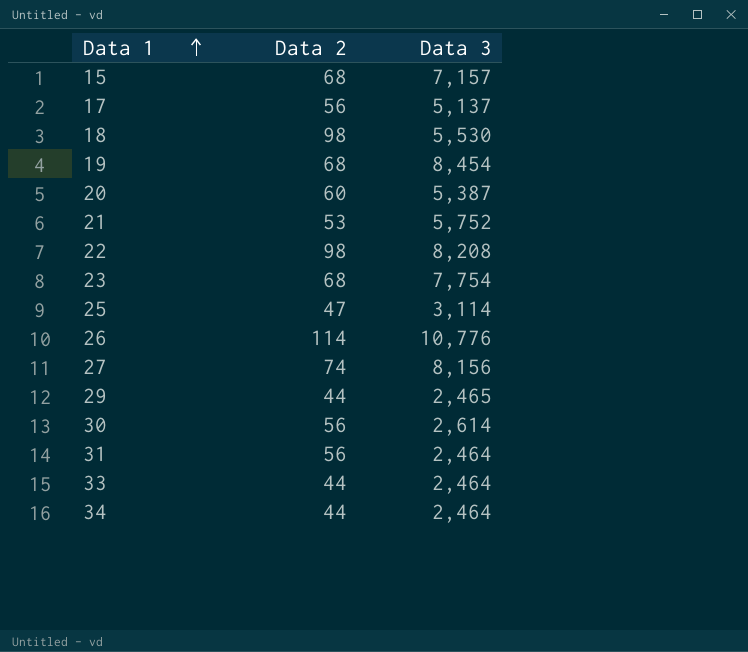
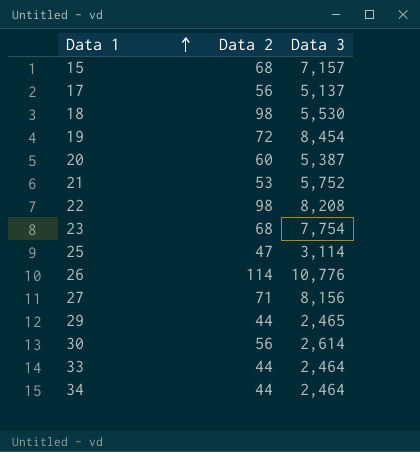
row 31: 56 | 2,464 -> none
19 | Data 2: 68 -> 72
27 | Data 2: 74 -> 71

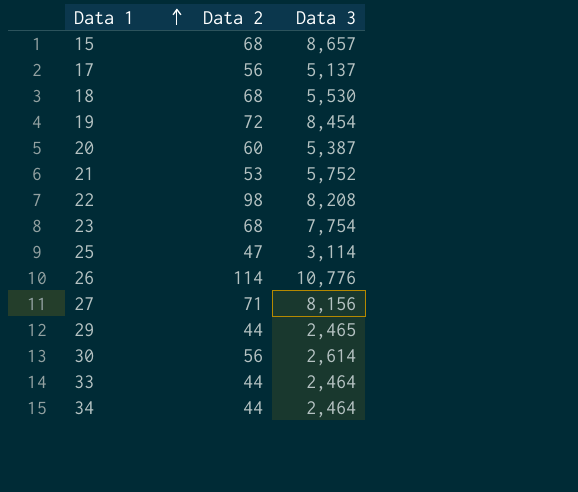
15 | Data 3: 7,157 -> 8,657
18 | Data 2: 98 -> 68

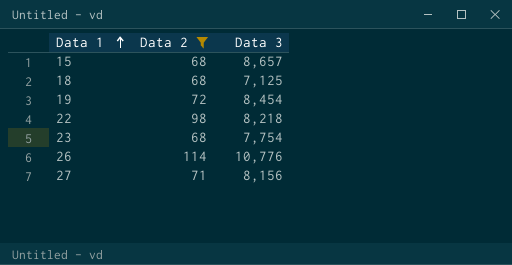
filter: none -> Data 2 >= 68
18 | Data 3: 5,530 -> 7,125
22 | Data 3: 8,208 -> 8,218

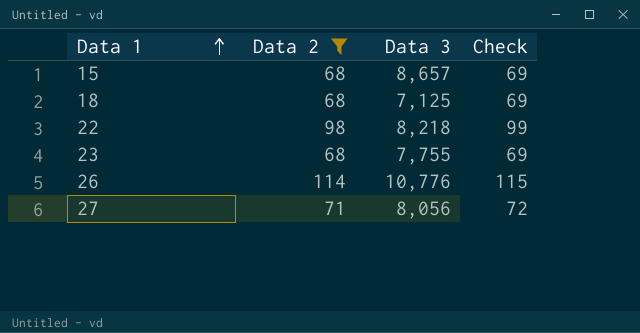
column Check | formula: none -> [Data 2] + 1
row 19: 72 | 8,454 -> none
23 | Data 3: 7,754 -> 7,755
27 | Data 3: 8,156 -> 8,056

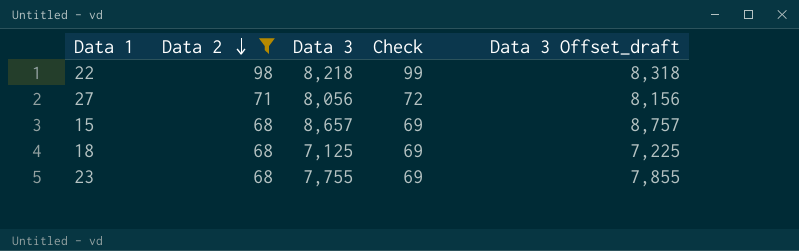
row order: Data 1 ascending -> Data 2 descending
column Data 3 Offset_draft | formula: none -> [Data 3] + 100
row 26: 114 | 10,776 | 115 -> none

